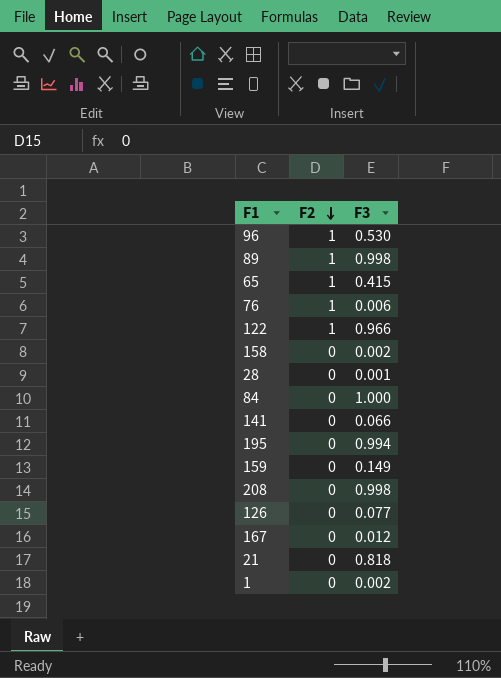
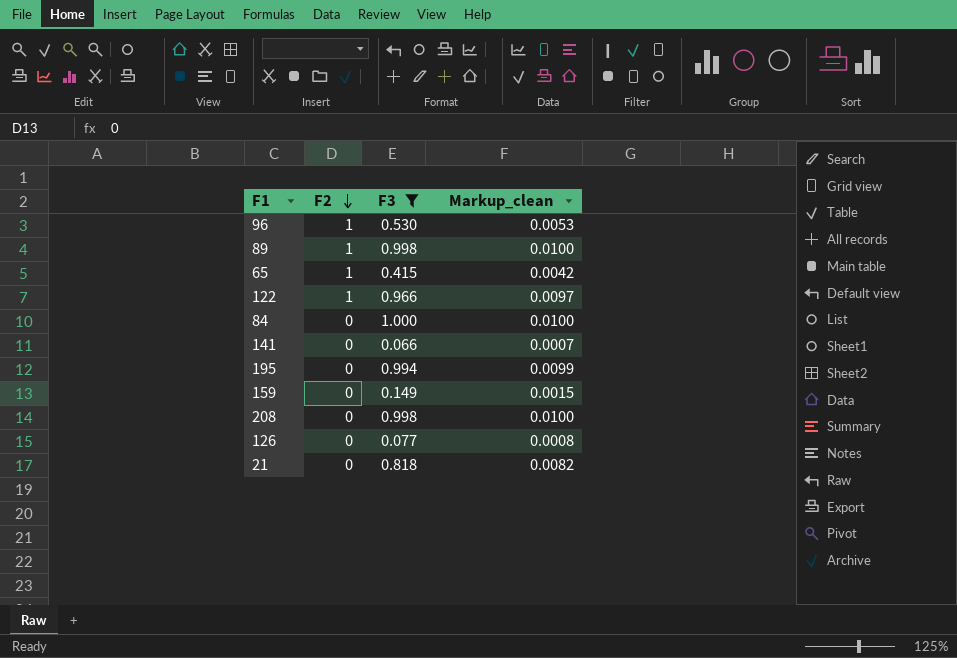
filter: none -> F3 >= 0.066
column Markup_clean | formula: none -> [F3] * 0.01

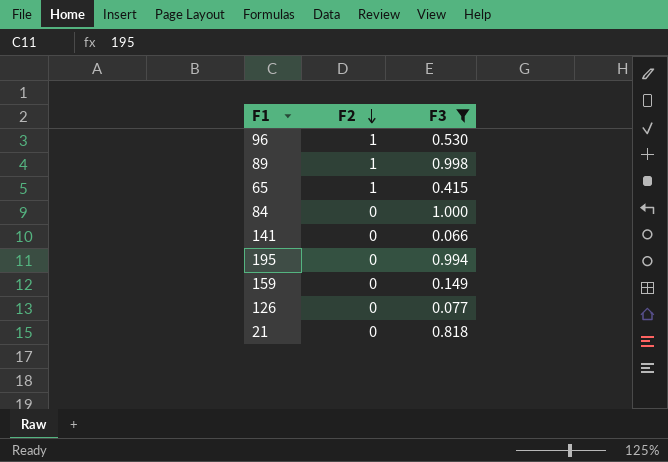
column Markup_clean | formula: [F3] * 0.01 -> none
row 122: 1 | 0.966 | 0.0097 -> none
row 208: 0 | 0.998 | 0.0100 -> none

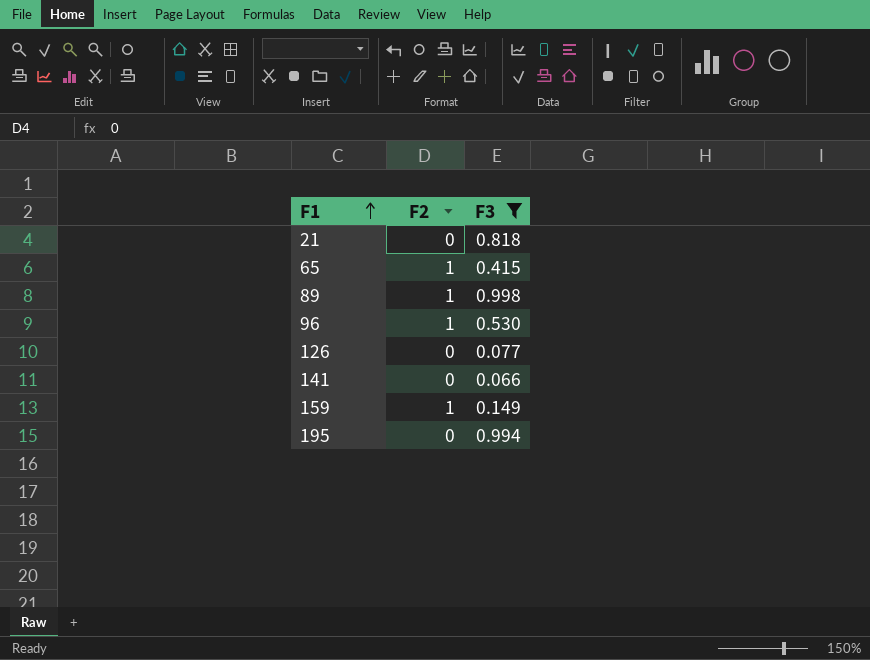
row order: F2 descending -> F1 ascending
row 84: 0 | 1.000 -> none
159 | F2: 0 -> 1

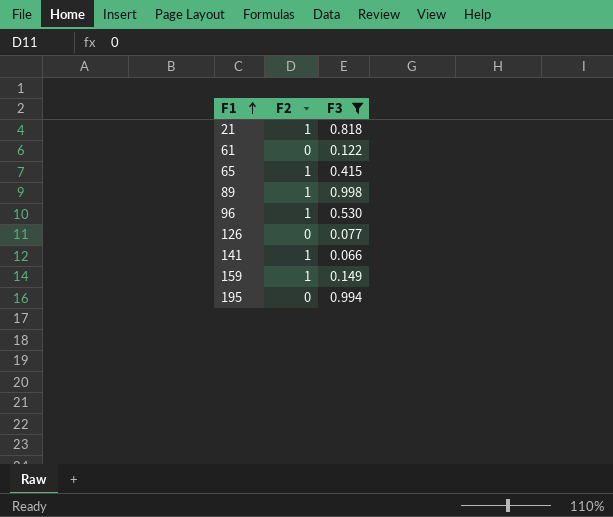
21 | F2: 0 -> 1
row 61: none -> 0 | 0.122
141 | F2: 0 -> 1

